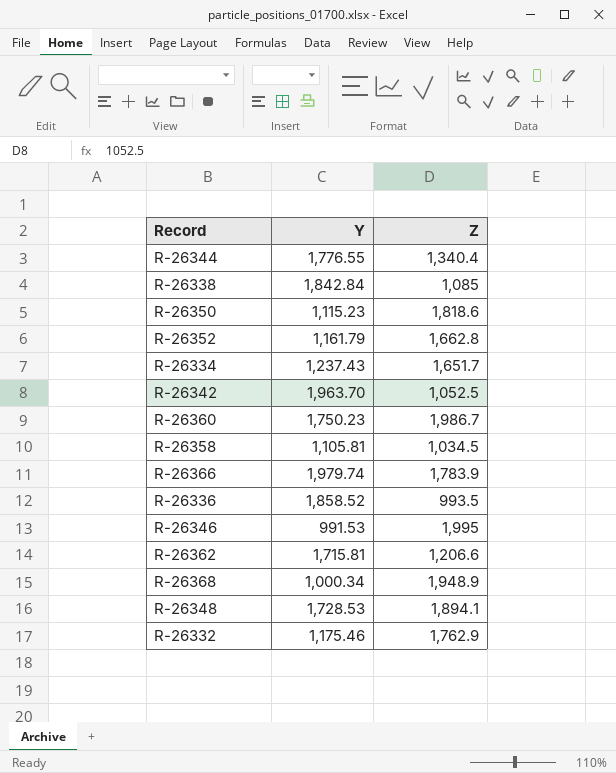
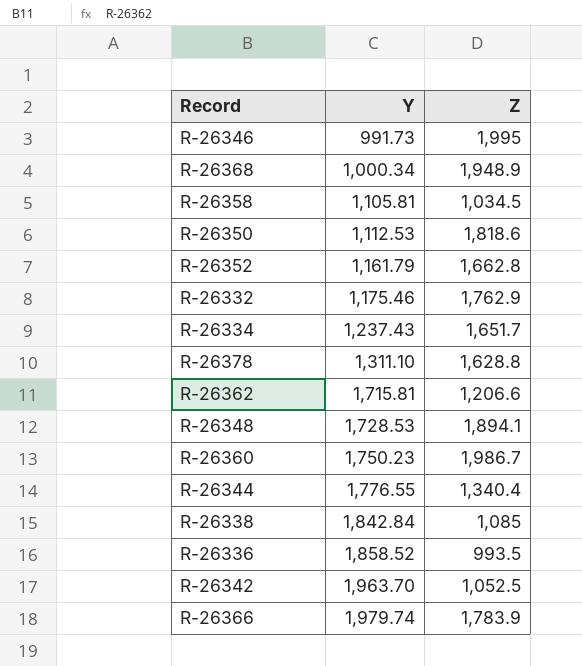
row order: none -> Y ascending
R-26346 | Y: 991.53 -> 991.73
R-26350 | Y: 1,115.23 -> 1,112.53
row R-26378: none -> 1,311.10 | 1,628.8

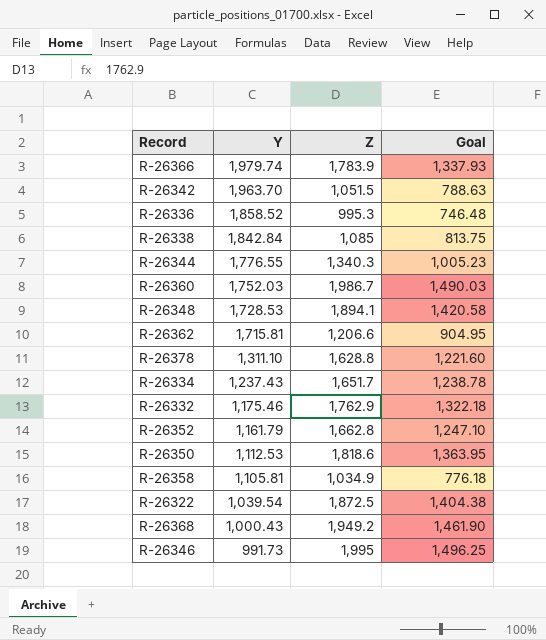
row order: Y ascending -> Y descending
column Goal | formula: none -> [Z] * 0.75
R-26342 | Z: 1,052.5 -> 1,051.5
R-26336 | Z: 993.5 -> 995.3
R-26344 | Z: 1,340.4 -> 1,340.3
R-26360 | Y: 1,750.23 -> 1,752.03
R-26358 | Z: 1,034.5 -> 1,034.9
row R-26322: none -> 1,039.54 | 1,872.5 | 1,404.38
R-26368 | Y: 1,000.34 -> 1,000.43
R-26368 | Z: 1,948.9 -> 1,949.2

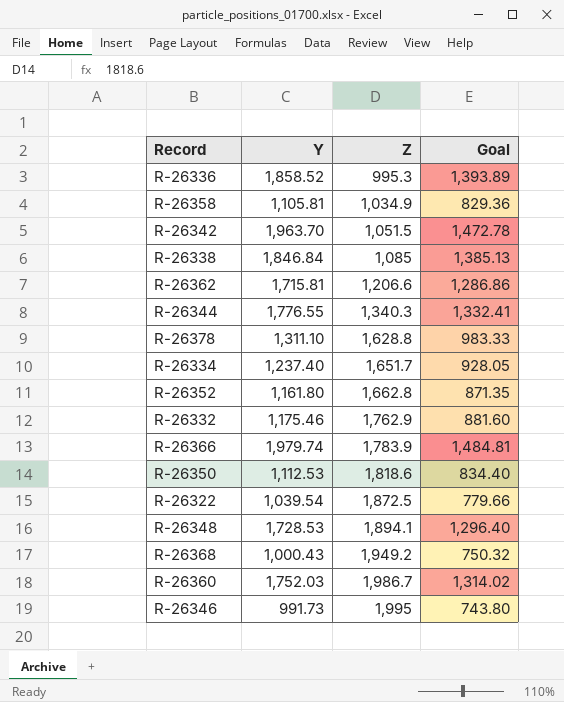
row order: Y descending -> Z ascending
column Goal | formula: [Z] * 0.75 -> [Y] * 0.75
R-26338 | Y: 1,842.84 -> 1,846.84
R-26334 | Y: 1,237.43 -> 1,237.40
R-26352 | Y: 1,161.79 -> 1,161.80

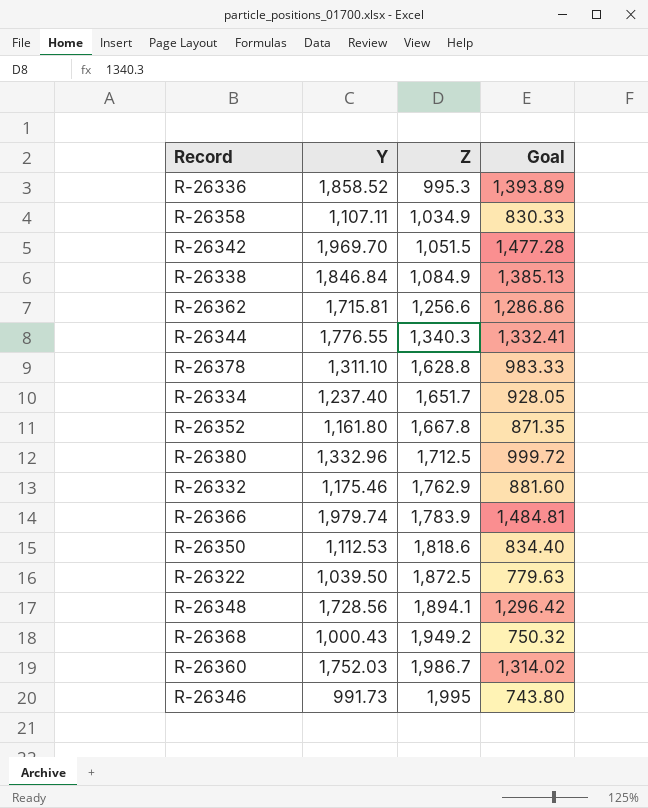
R-26358 | Y: 1,105.81 -> 1,107.11
R-26358 | Goal: 829.36 -> 830.33
R-26342 | Y: 1,963.70 -> 1,969.70
R-26342 | Goal: 1,472.78 -> 1,477.28
R-26338 | Z: 1,085 -> 1,084.9
R-26362 | Z: 1,206.6 -> 1,256.6
R-26352 | Z: 1,662.8 -> 1,667.8
row R-26380: none -> 1,332.96 | 1,712.5 | 999.72
R-26322 | Y: 1,039.54 -> 1,039.50
R-26322 | Goal: 779.66 -> 779.63
R-26348 | Y: 1,728.53 -> 1,728.56
R-26348 | Goal: 1,296.40 -> 1,296.42

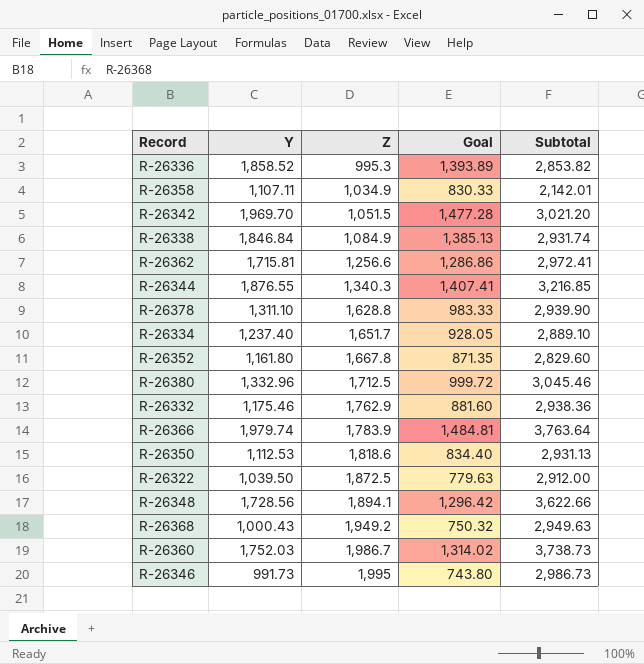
column Subtotal | formula: none -> [Y] + [Z]
R-26344 | Y: 1,776.55 -> 1,876.55
R-26344 | Goal: 1,332.41 -> 1,407.41

